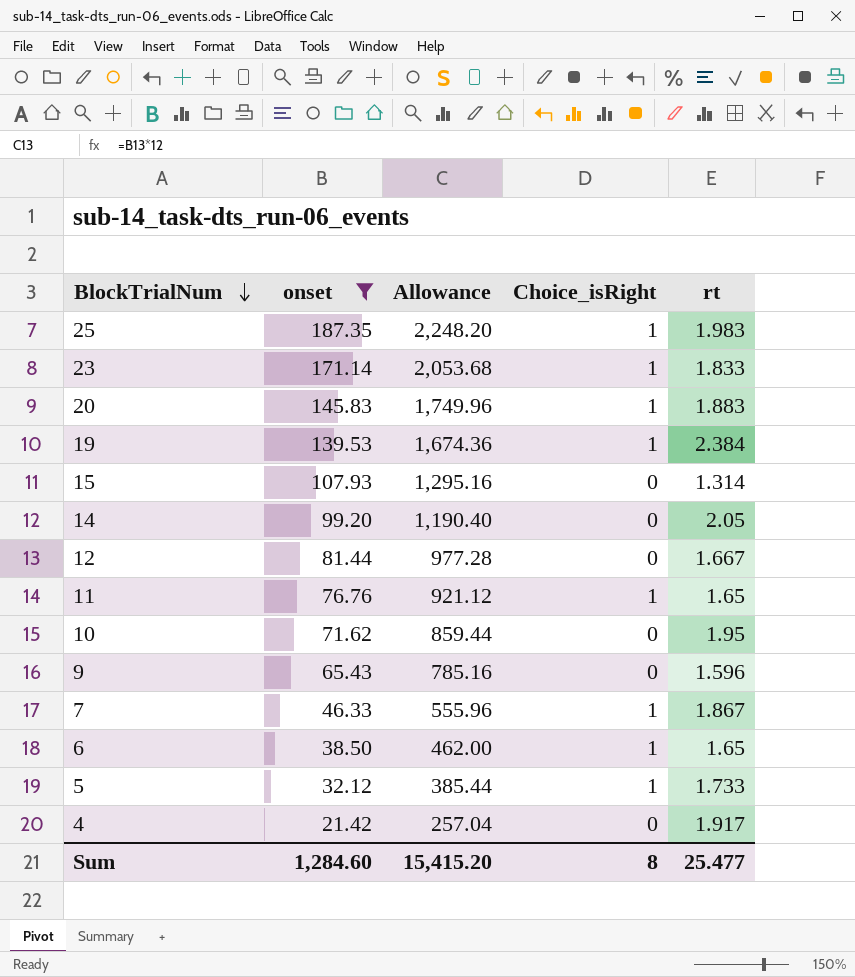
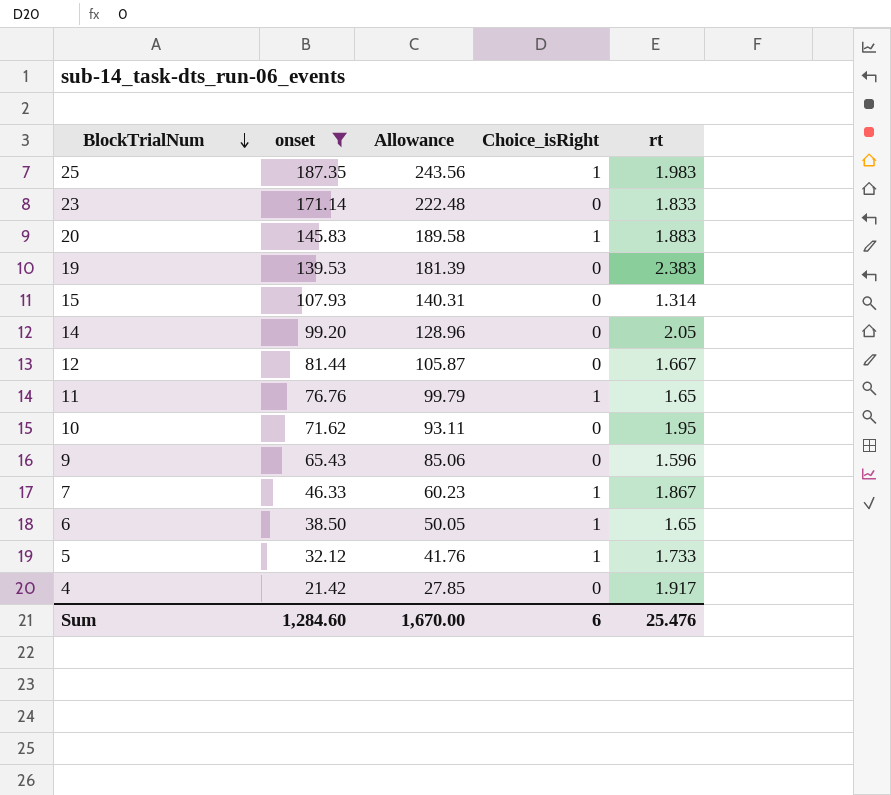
column Allowance | formula: [onset] * 12 -> [onset] * 1.3
23 | Choice_isRight: 1 -> 0
19 | Choice_isRight: 1 -> 0
19 | rt: 2.384 -> 2.383
Sum | Allowance: 15,415.20 -> 1,670.00
Sum | Choice_isRight: 8 -> 6
Sum | rt: 25.477 -> 25.476

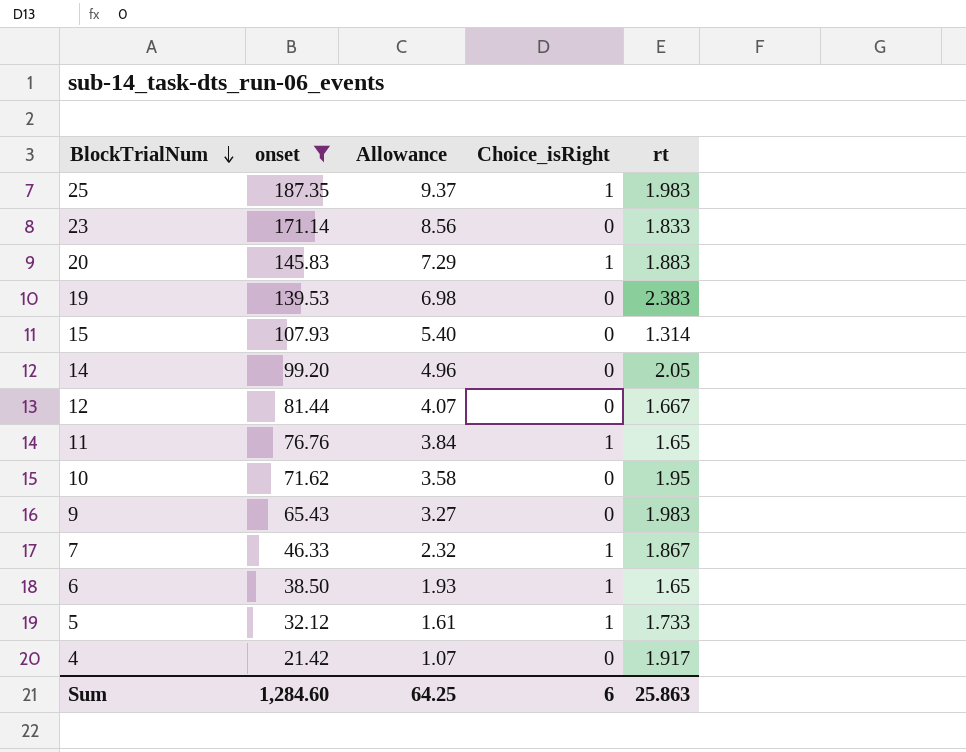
column Allowance | formula: [onset] * 1.3 -> [onset] * 0.05
9 | rt: 1.596 -> 1.983
Sum | Allowance: 1,670.00 -> 64.25
Sum | rt: 25.476 -> 25.863

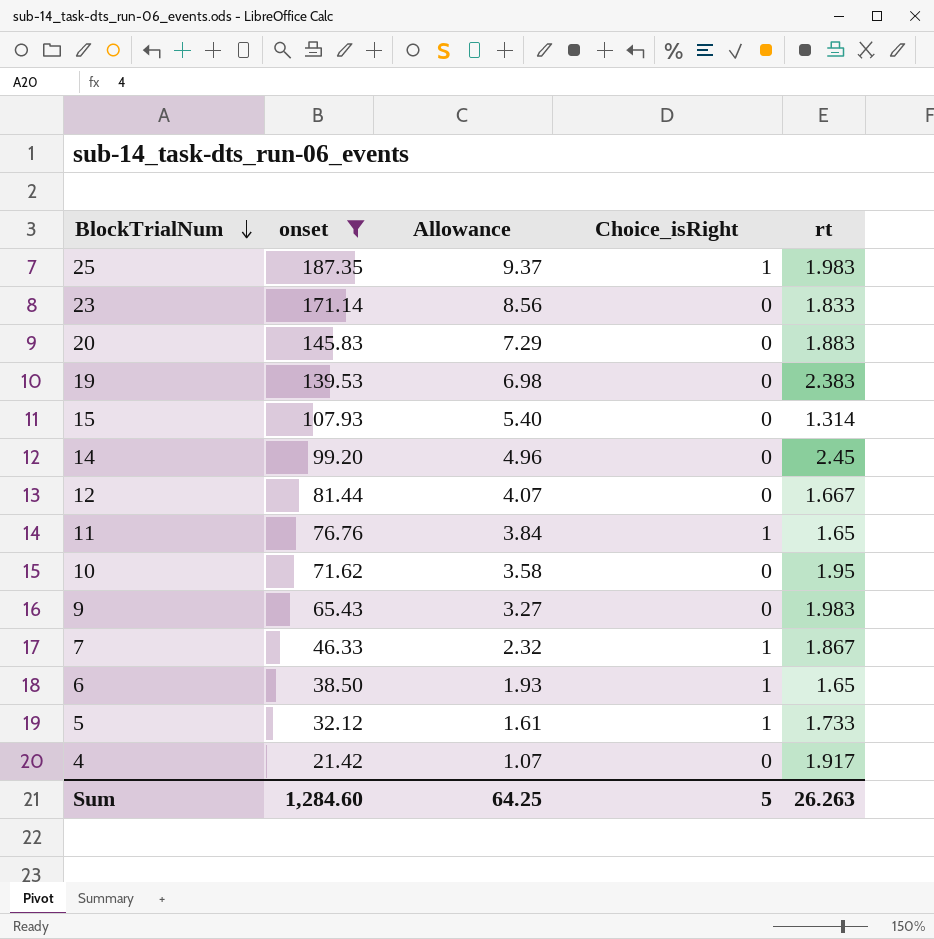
20 | Choice_isRight: 1 -> 0
14 | rt: 2.05 -> 2.45
Sum | Choice_isRight: 6 -> 5
Sum | rt: 25.863 -> 26.263

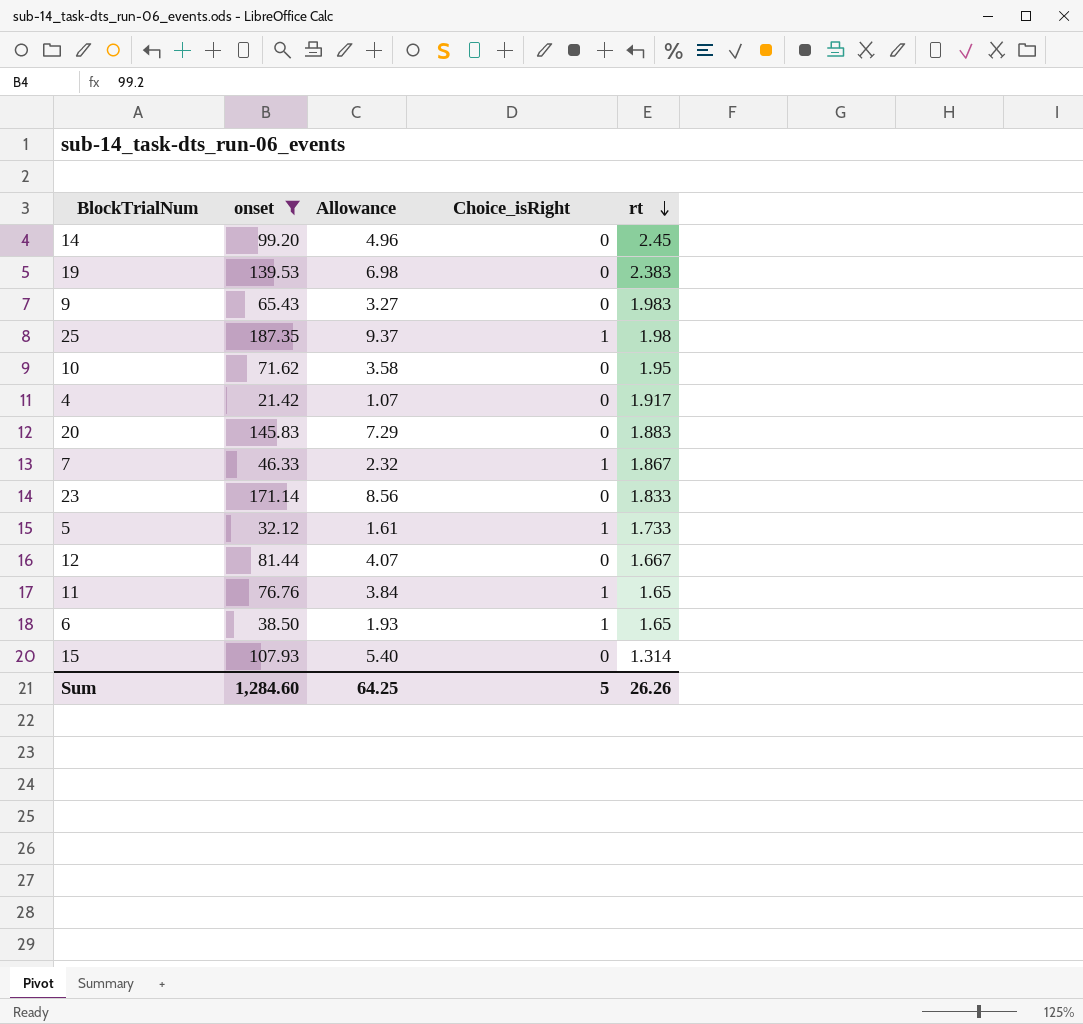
row order: BlockTrialNum descending -> rt descending
25 | rt: 1.983 -> 1.98
Sum | rt: 26.263 -> 26.26

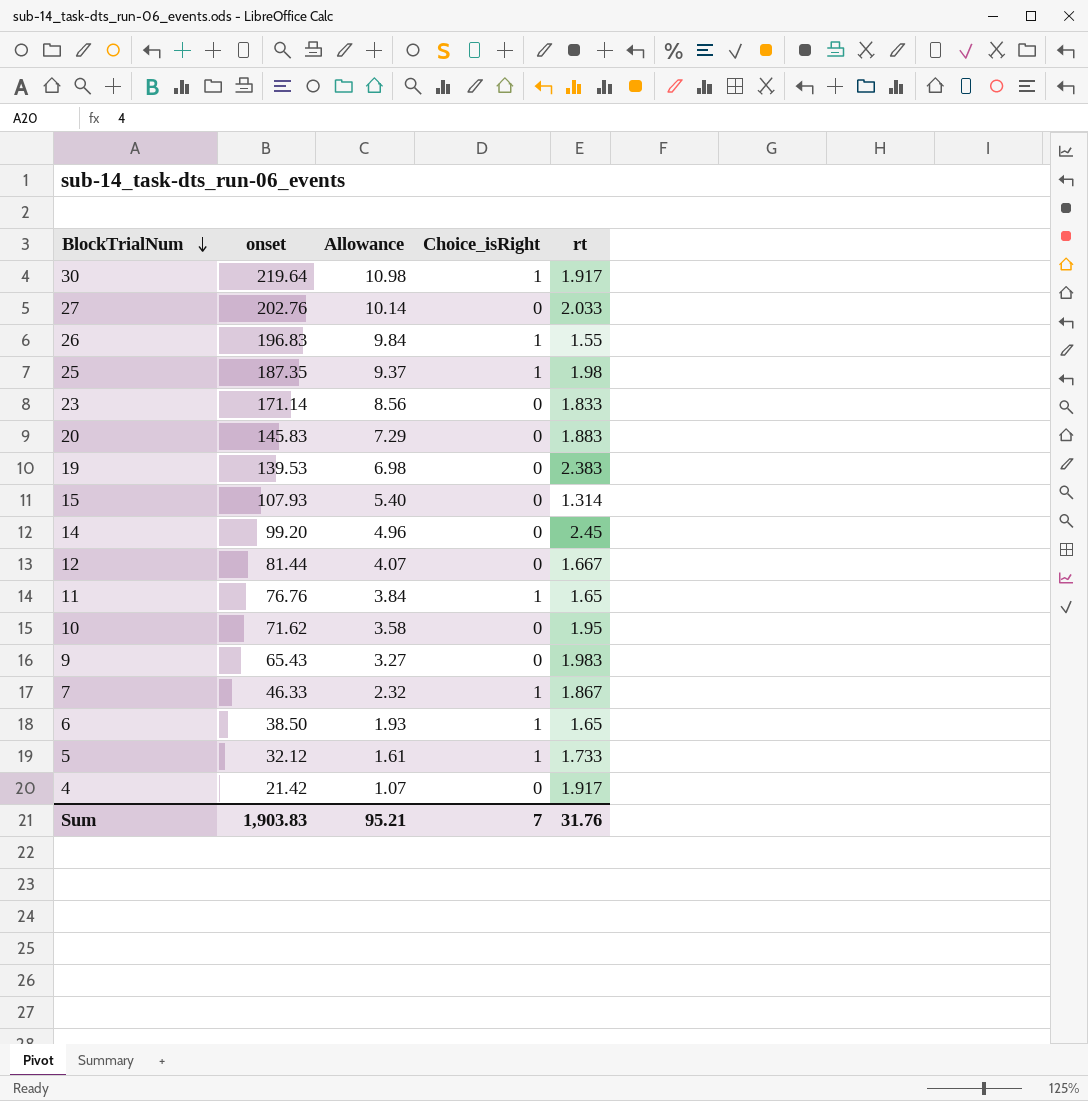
filter: onset <= 187.35 -> none
row order: rt descending -> BlockTrialNum descending
Sum | onset: 1,284.60 -> 1,903.83
Sum | Allowance: 64.25 -> 95.21
Sum | Choice_isRight: 5 -> 7
Sum | rt: 26.26 -> 31.76

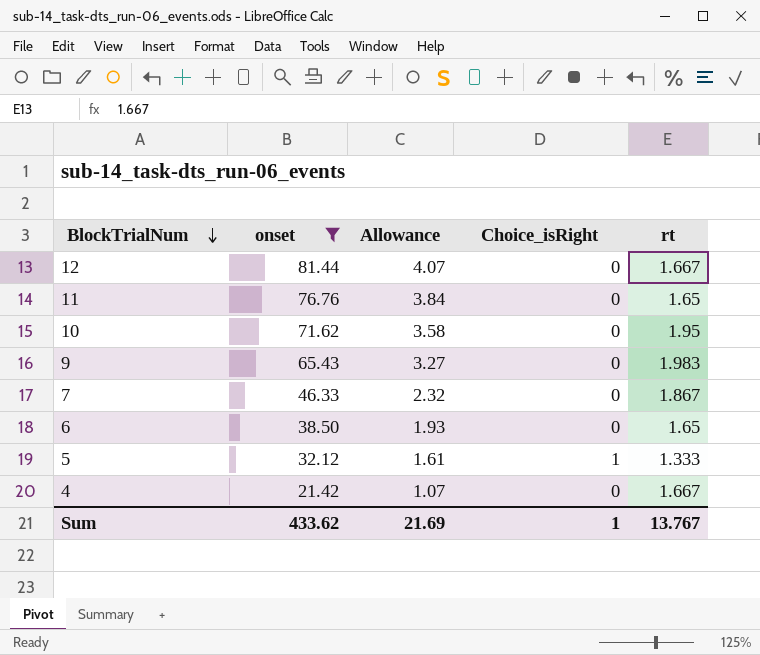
filter: none -> onset <= 81.44
11 | Choice_isRight: 1 -> 0
7 | Choice_isRight: 1 -> 0
6 | Choice_isRight: 1 -> 0
5 | rt: 1.733 -> 1.333
4 | rt: 1.917 -> 1.667
Sum | onset: 1,903.83 -> 433.62
Sum | Allowance: 95.21 -> 21.69
Sum | Choice_isRight: 7 -> 1
Sum | rt: 31.76 -> 13.767

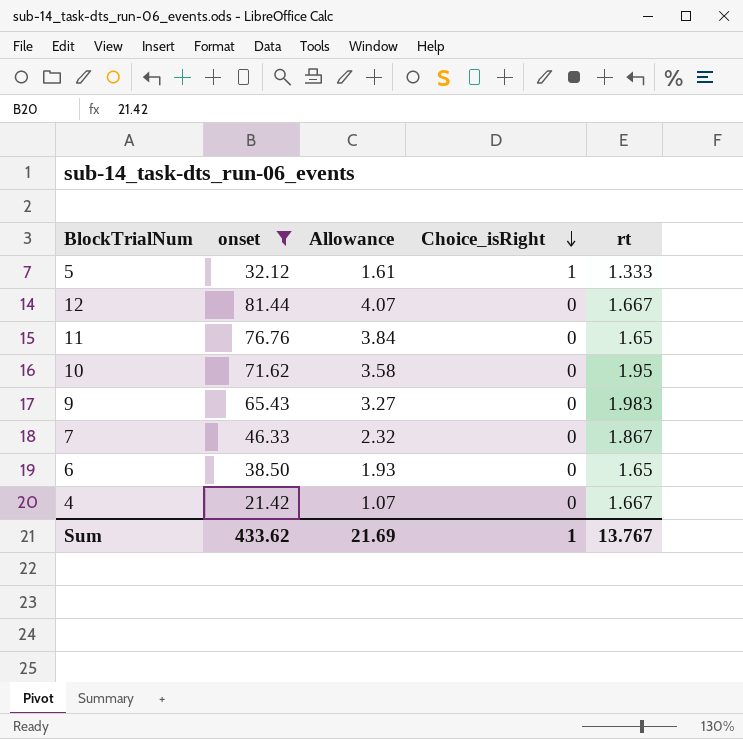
row order: BlockTrialNum descending -> Choice_isRight descending

